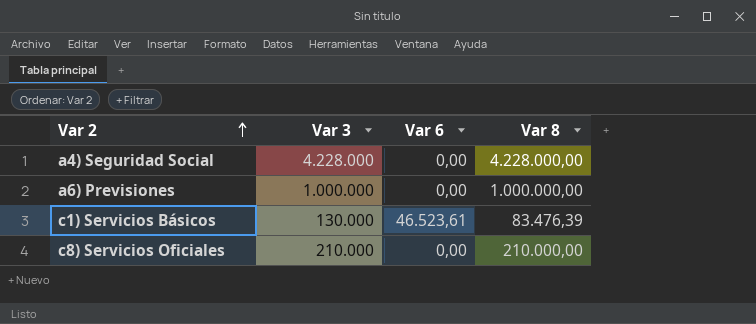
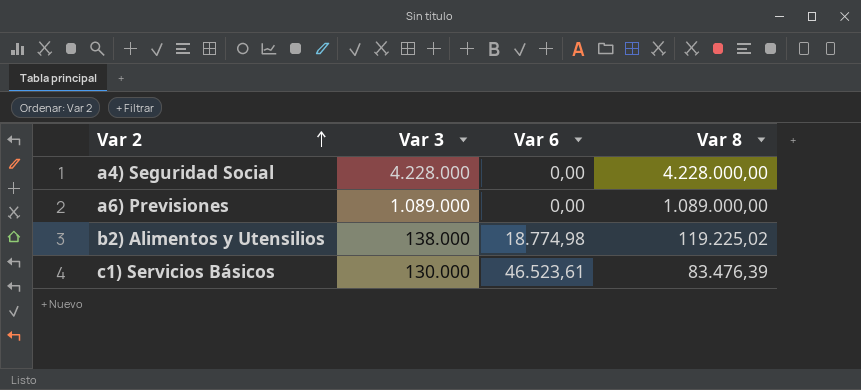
row c8) Servicios Oficiales: 210.000 | 0,00 | 210.000,00 -> none
a6) Previsiones | Var 3: 1.000.000 -> 1.089.000
a6) Previsiones | Var 8: 1.000.000,00 -> 1.089.000,00
row b2) Alimentos y Utensilios: none -> 138.000 | 18.774,98 | 119.225,02

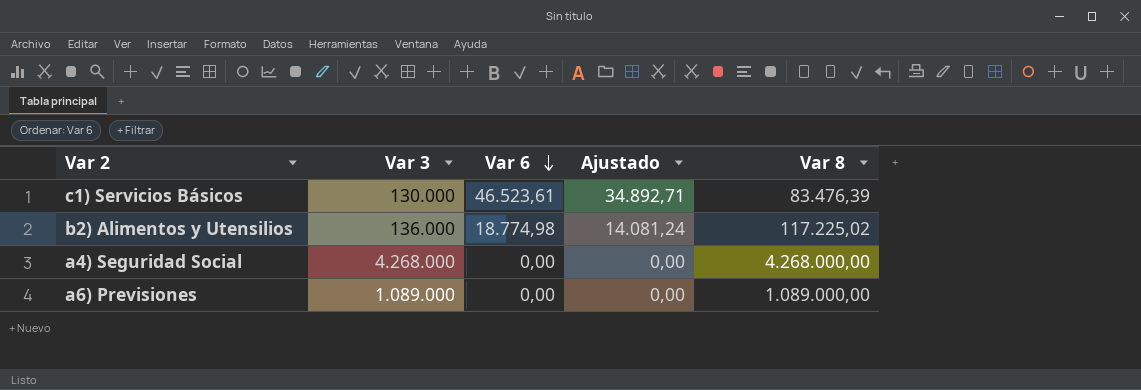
row order: Var 2 ascending -> Var 6 descending
column Ajustado | formula: none -> [Var 6] * 0,75
b2) Alimentos y Utensilios | Var 3: 138.000 -> 136.000
b2) Alimentos y Utensilios | Var 8: 119.225,02 -> 117.225,02
a4) Seguridad Social | Var 3: 4.228.000 -> 4.268.000
a4) Seguridad Social | Var 8: 4.228.000,00 -> 4.268.000,00

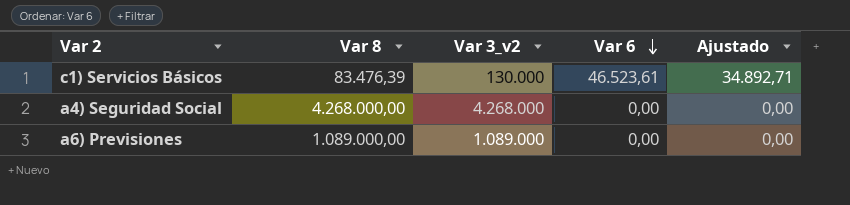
column Var 8 | position: 5 -> 2
column name: Var 3 -> Var 3_v2
row b2) Alimentos y Utensilios: 136.000 | 18.774,98 | 14.081,24 | 117.225,02 -> none

